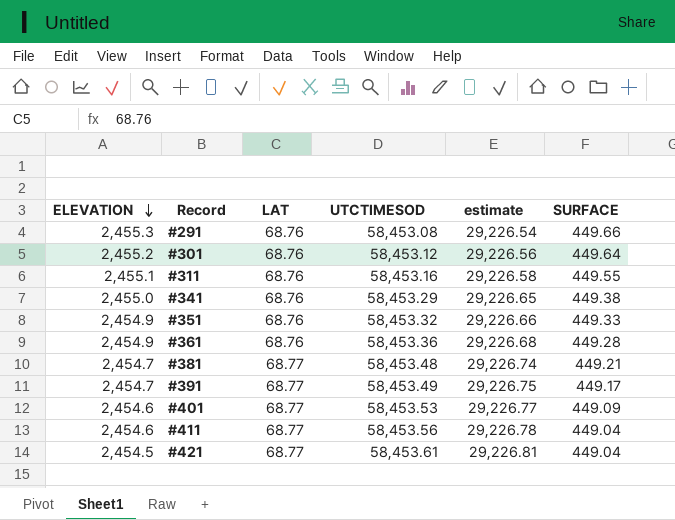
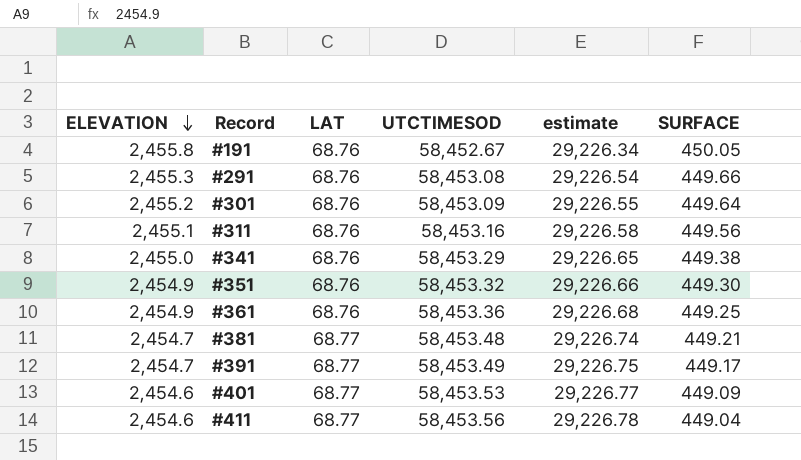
row #421: 2,454.5 | 68.77 | 58,453.61 | 29,226.81 | 449.04 -> none
row #191: none -> 2,455.8 | 68.76 | 58,452.67 | 29,226.34 | 450.05
#301 | UTCTIMESOD: 58,453.12 -> 58,453.09
#301 | estimate: 29,226.56 -> 29,226.55
#311 | SURFACE: 449.55 -> 449.56
#351 | SURFACE: 449.33 -> 449.30
#361 | SURFACE: 449.28 -> 449.25

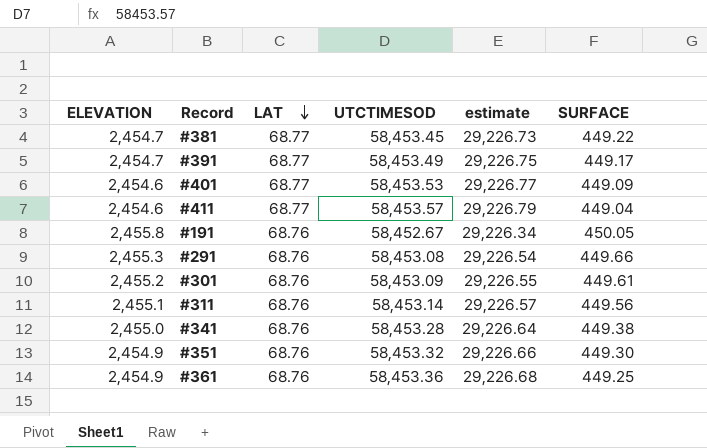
row order: ELEVATION descending -> LAT descending
#381 | UTCTIMESOD: 58,453.48 -> 58,453.45
#381 | estimate: 29,226.74 -> 29,226.73
#381 | SURFACE: 449.21 -> 449.22
#411 | UTCTIMESOD: 58,453.56 -> 58,453.57
#411 | estimate: 29,226.78 -> 29,226.79
#301 | SURFACE: 449.64 -> 449.61
#311 | UTCTIMESOD: 58,453.16 -> 58,453.14
#311 | estimate: 29,226.58 -> 29,226.57
#341 | UTCTIMESOD: 58,453.29 -> 58,453.28
#341 | estimate: 29,226.65 -> 29,226.64

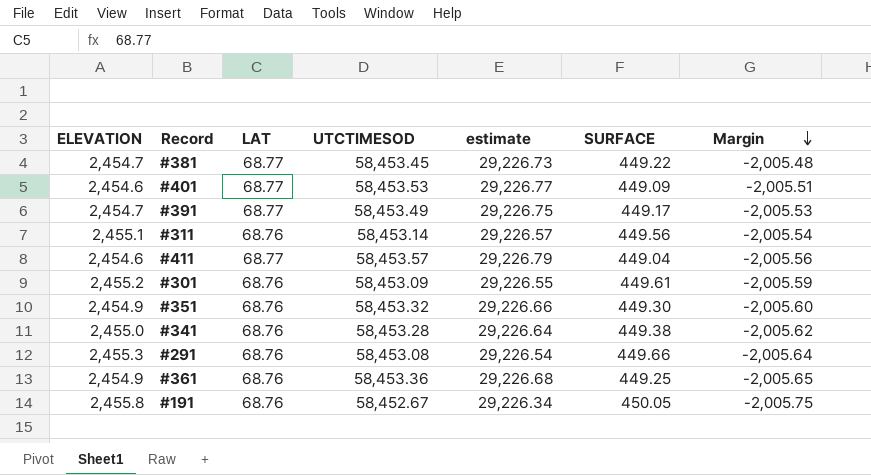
row order: LAT descending -> Margin descending
column Margin | formula: none -> [SURFACE] - [ELEVATION]

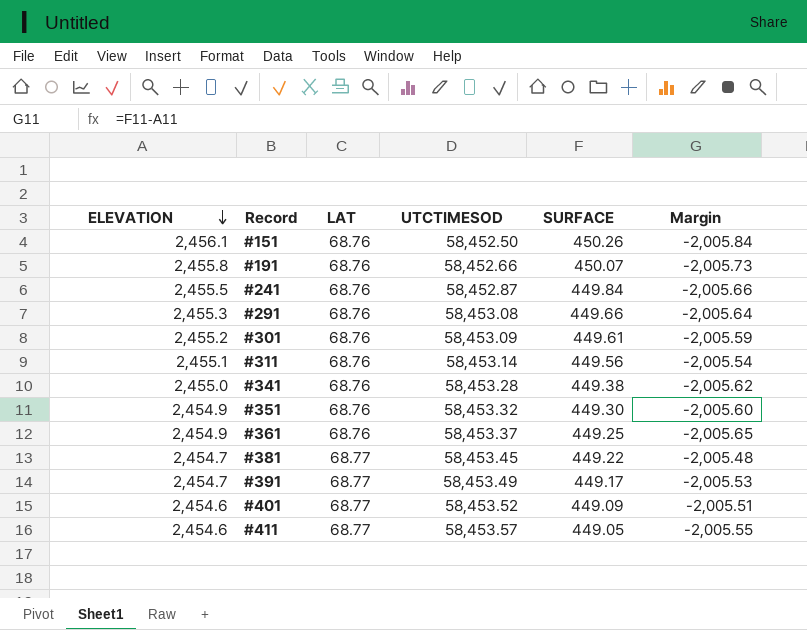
row order: Margin descending -> ELEVATION descending
column estimate | formula: [UTCTIMESOD] * 0.5 -> none
row #151: none -> 2,456.1 | 68.76 | 58,452.50 | 450.26 | -2,005.84
#191 | UTCTIMESOD: 58,452.67 -> 58,452.66
#191 | SURFACE: 450.05 -> 450.07
#191 | Margin: -2,005.75 -> -2,005.73
row #241: none -> 2,455.5 | 68.76 | 58,452.87 | 449.84 | -2,005.66
#361 | UTCTIMESOD: 58,453.36 -> 58,453.37
#401 | UTCTIMESOD: 58,453.53 -> 58,453.52
#411 | SURFACE: 449.04 -> 449.05
#411 | Margin: -2,005.56 -> -2,005.55

